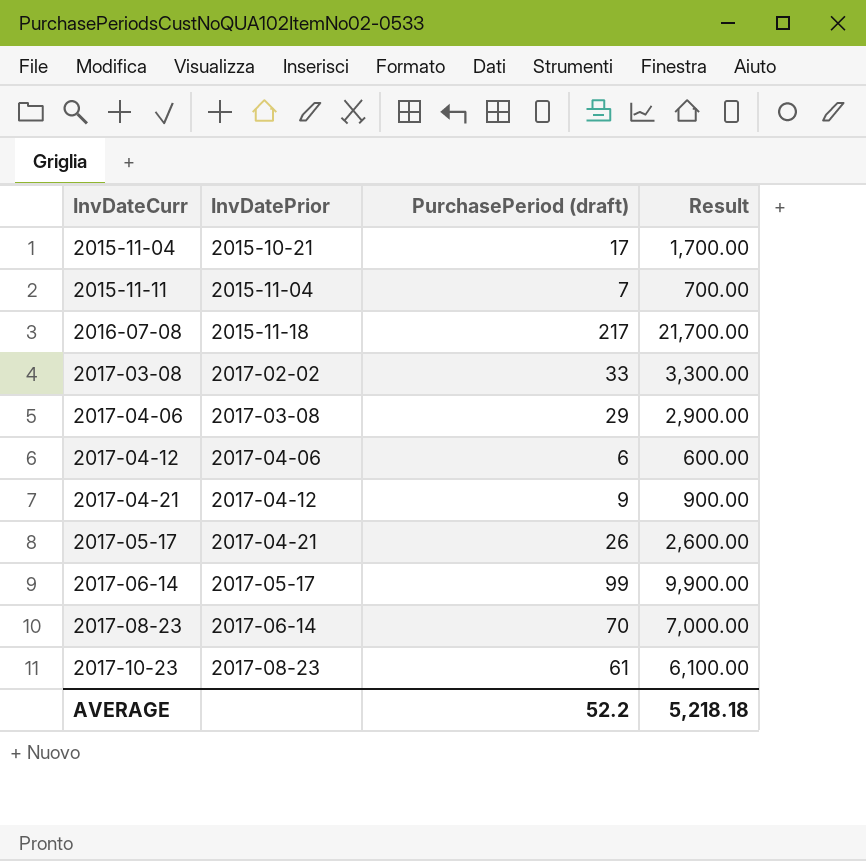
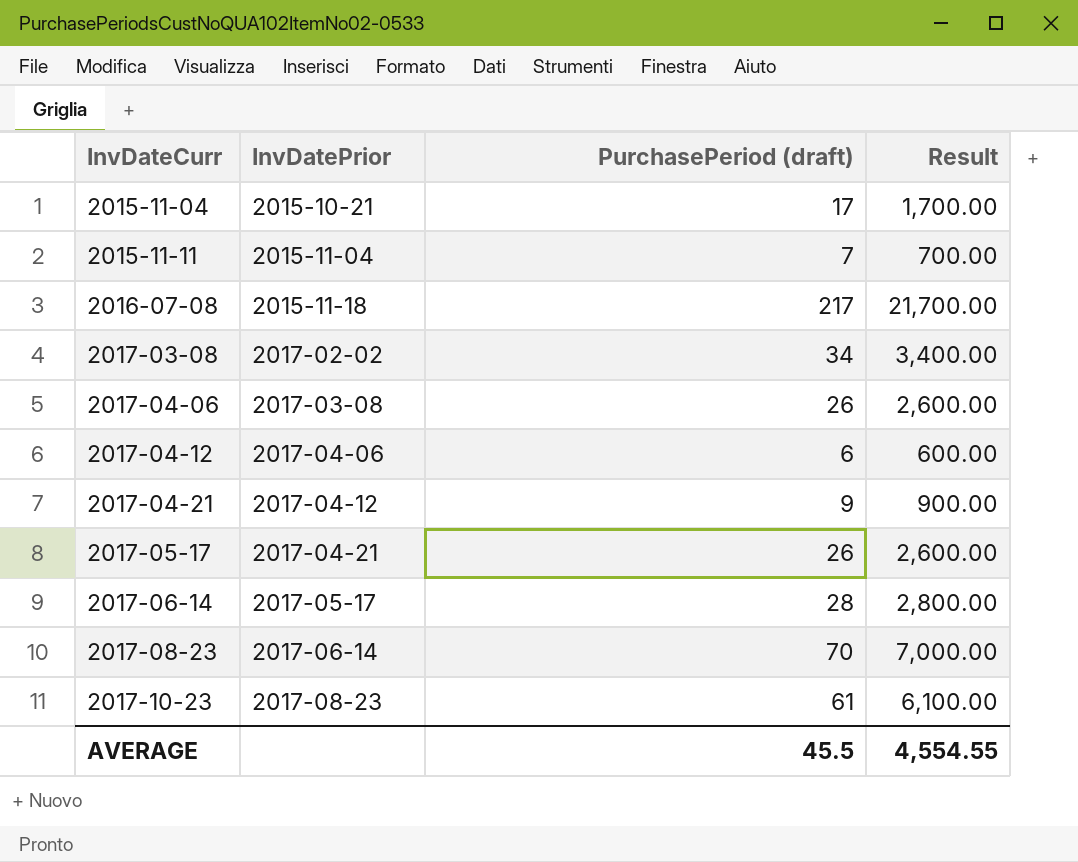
2017-03-08 | PurchasePeriod (draft): 33 -> 34
2017-03-08 | Result: 3,300.00 -> 3,400.00
2017-04-06 | PurchasePeriod (draft): 29 -> 26
2017-04-06 | Result: 2,900.00 -> 2,600.00
2017-06-14 | PurchasePeriod (draft): 99 -> 28
2017-06-14 | Result: 9,900.00 -> 2,800.00
AVERAGE | PurchasePeriod (draft): 52.2 -> 45.5
AVERAGE | Result: 5,218.18 -> 4,554.55

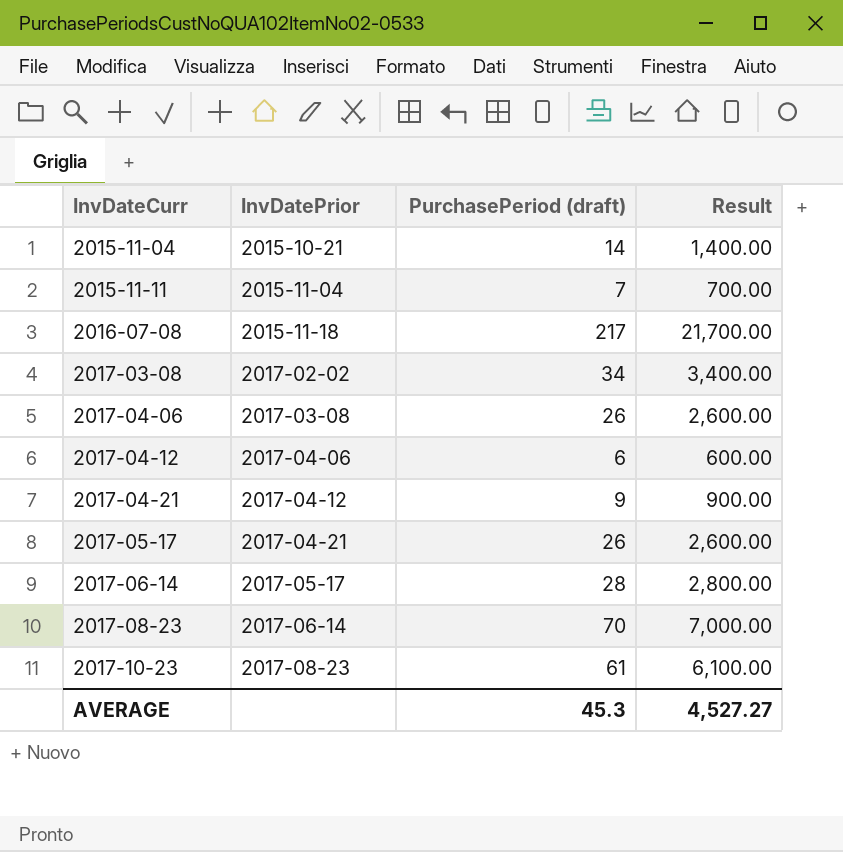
2015-11-04 | PurchasePeriod (draft): 17 -> 14
2015-11-04 | Result: 1,700.00 -> 1,400.00
AVERAGE | PurchasePeriod (draft): 45.5 -> 45.3
AVERAGE | Result: 4,554.55 -> 4,527.27

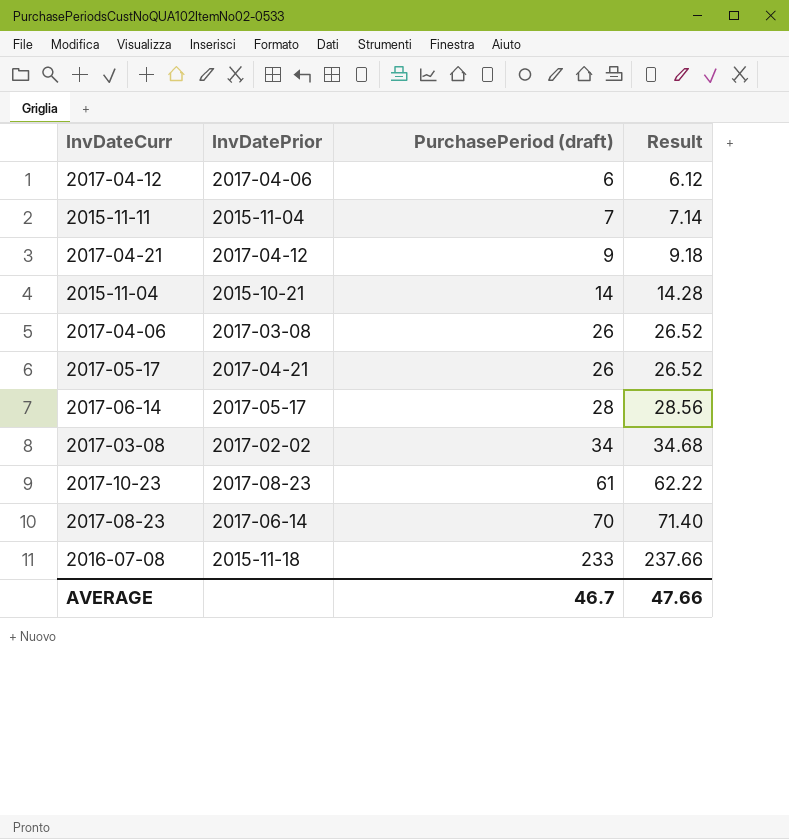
row order: InvDateCurr ascending -> PurchasePeriod (draft) ascending
column Result | formula: [PurchasePeriod (draft)] * 100 -> [PurchasePeriod (draft)] * 1.02
2016-07-08 | PurchasePeriod (draft): 217 -> 233
AVERAGE | PurchasePeriod (draft): 45.3 -> 46.7
AVERAGE | Result: 4,527.27 -> 47.66

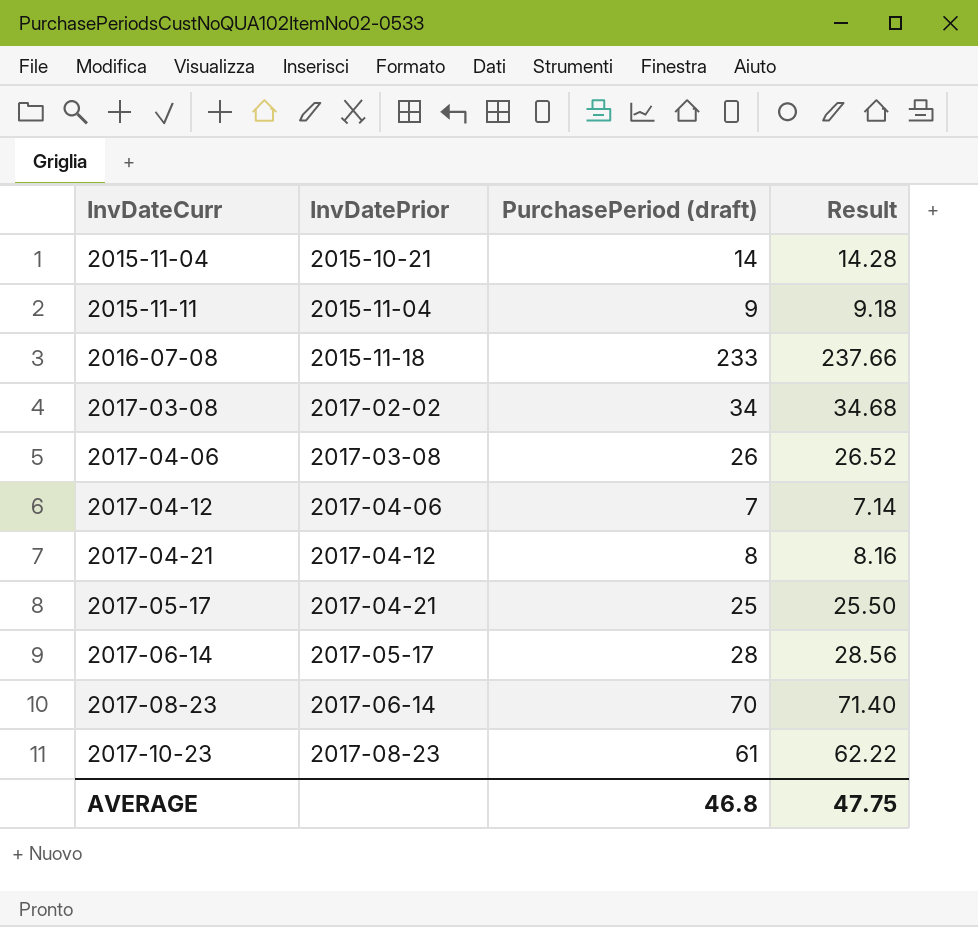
row order: PurchasePeriod (draft) ascending -> InvDateCurr ascending
2015-11-11 | PurchasePeriod (draft): 7 -> 9
2015-11-11 | Result: 7.14 -> 9.18
2017-04-12 | PurchasePeriod (draft): 6 -> 7
2017-04-12 | Result: 6.12 -> 7.14
2017-04-21 | PurchasePeriod (draft): 9 -> 8
2017-04-21 | Result: 9.18 -> 8.16
2017-05-17 | PurchasePeriod (draft): 26 -> 25
2017-05-17 | Result: 26.52 -> 25.50
AVERAGE | PurchasePeriod (draft): 46.7 -> 46.8
AVERAGE | Result: 47.66 -> 47.75

